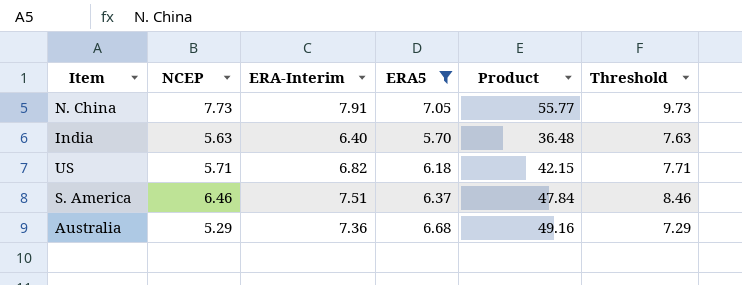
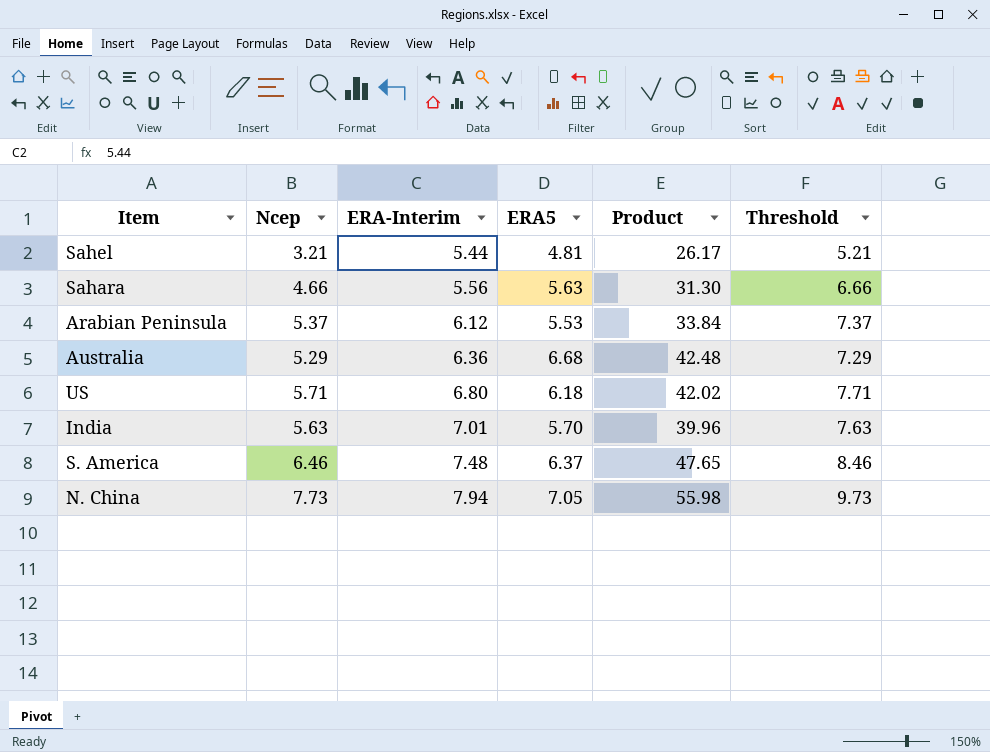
filter: ERA5 >= 5.70 -> none
row order: none -> ERA-Interim ascending
column name: NCEP -> Ncep
Australia | ERA-Interim: 7.36 -> 6.36
Australia | Product: 49.16 -> 42.48
US | ERA-Interim: 6.82 -> 6.80
US | Product: 42.15 -> 42.02
India | ERA-Interim: 6.40 -> 7.01
India | Product: 36.48 -> 39.96
S. America | ERA-Interim: 7.51 -> 7.48
S. America | Product: 47.84 -> 47.65
N. China | ERA-Interim: 7.91 -> 7.94
N. China | Product: 55.77 -> 55.98

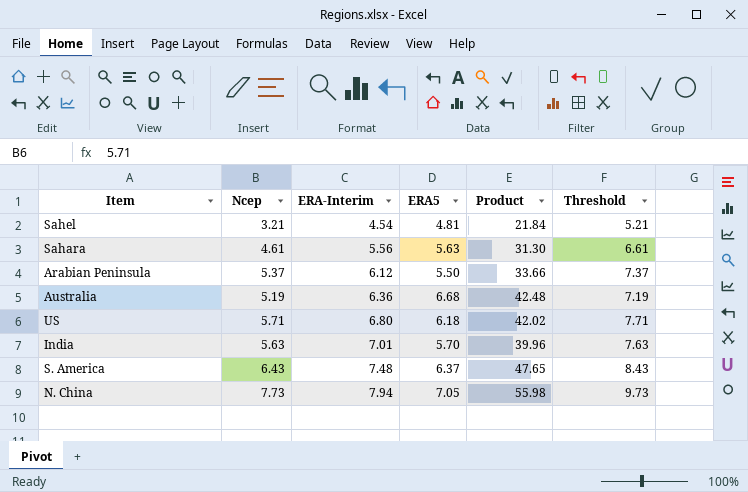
Sahel | ERA-Interim: 5.44 -> 4.54
Sahel | Product: 26.17 -> 21.84
Sahara | Ncep: 4.66 -> 4.61
Sahara | Threshold: 6.66 -> 6.61
Arabian Peninsula | ERA5: 5.53 -> 5.50
Arabian Peninsula | Product: 33.84 -> 33.66
Australia | Ncep: 5.29 -> 5.19
Australia | Threshold: 7.29 -> 7.19
S. America | Ncep: 6.46 -> 6.43
S. America | Threshold: 8.46 -> 8.43

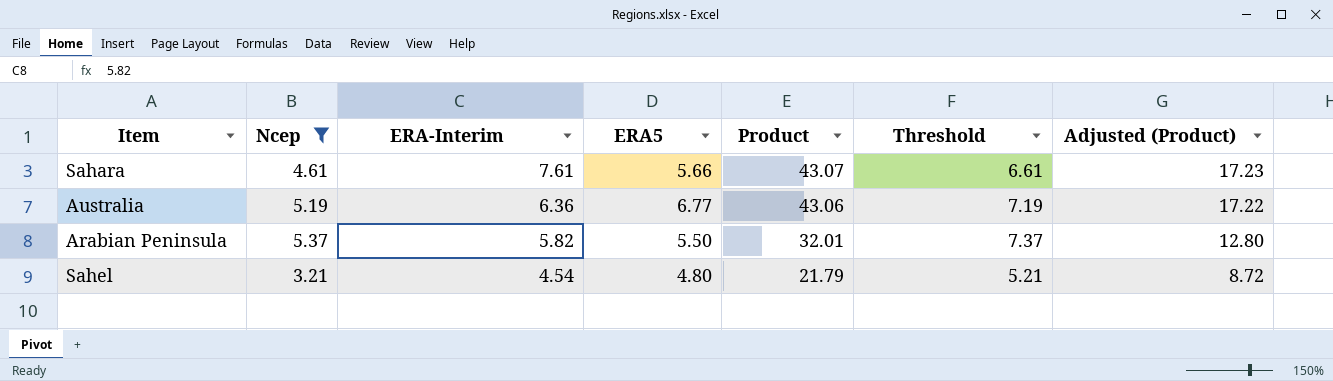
filter: none -> Ncep <= 5.37
row order: ERA-Interim ascending -> ERA-Interim descending
column Adjusted (Product) | formula: none -> [Product] * 0.4
Sahara | ERA-Interim: 5.56 -> 7.61
Sahara | ERA5: 5.63 -> 5.66
Sahara | Product: 31.30 -> 43.07
Australia | ERA5: 6.68 -> 6.77
Australia | Product: 42.48 -> 43.06
Arabian Peninsula | ERA-Interim: 6.12 -> 5.82
Arabian Peninsula | Product: 33.66 -> 32.01
Sahel | ERA5: 4.81 -> 4.80
Sahel | Product: 21.84 -> 21.79

